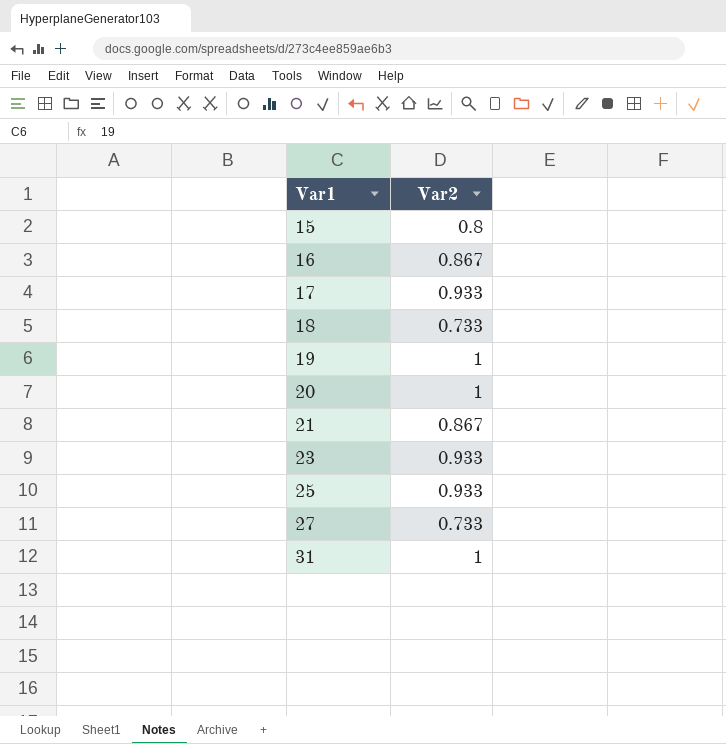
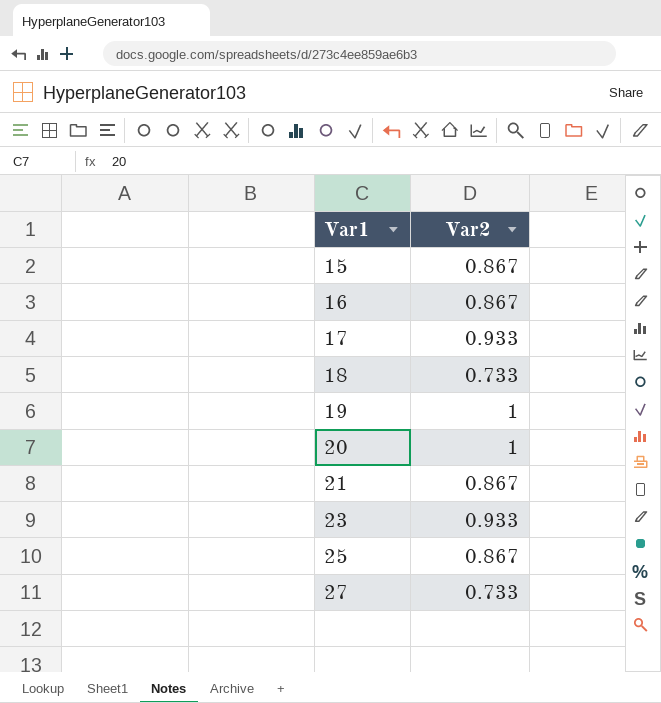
row 31: 1 -> none
15 | Var2: 0.8 -> 0.867
25 | Var2: 0.933 -> 0.867

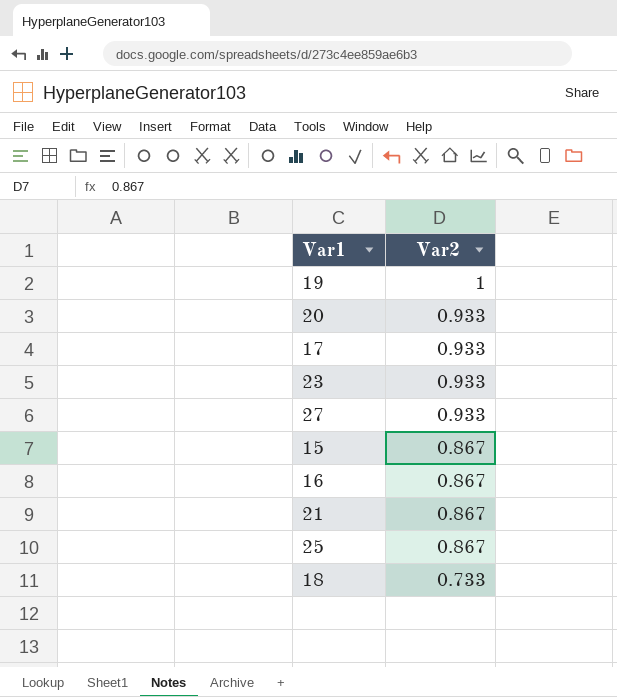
row order: Var1 ascending -> Var2 descending
20 | Var2: 1 -> 0.933
27 | Var2: 0.733 -> 0.933

